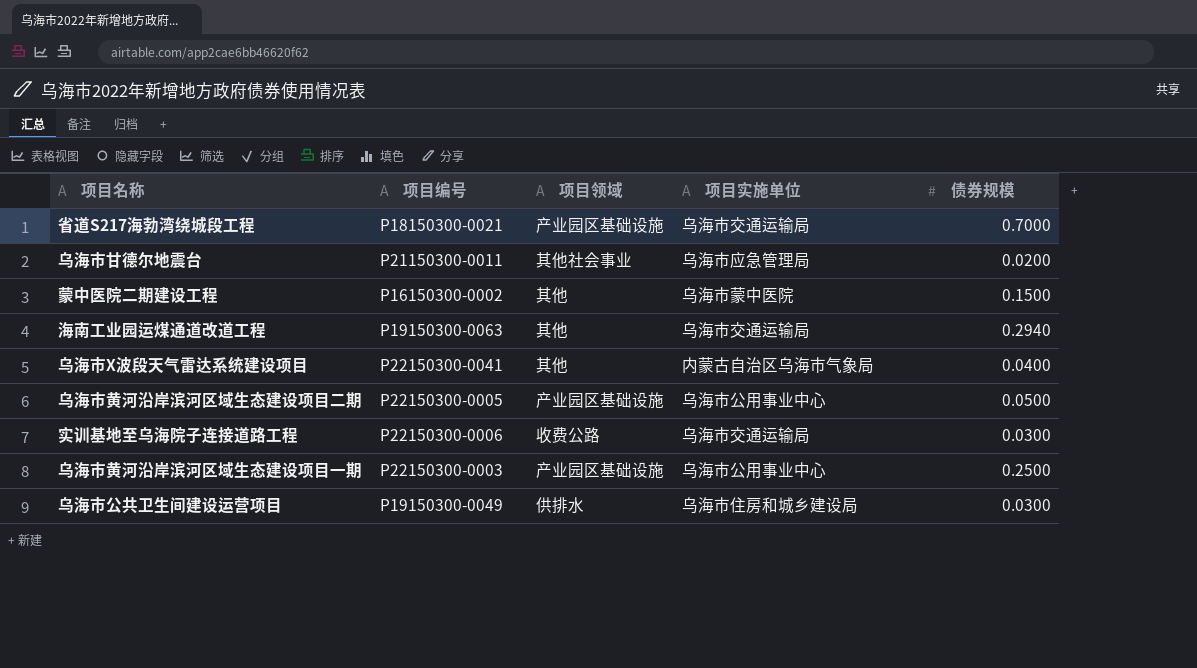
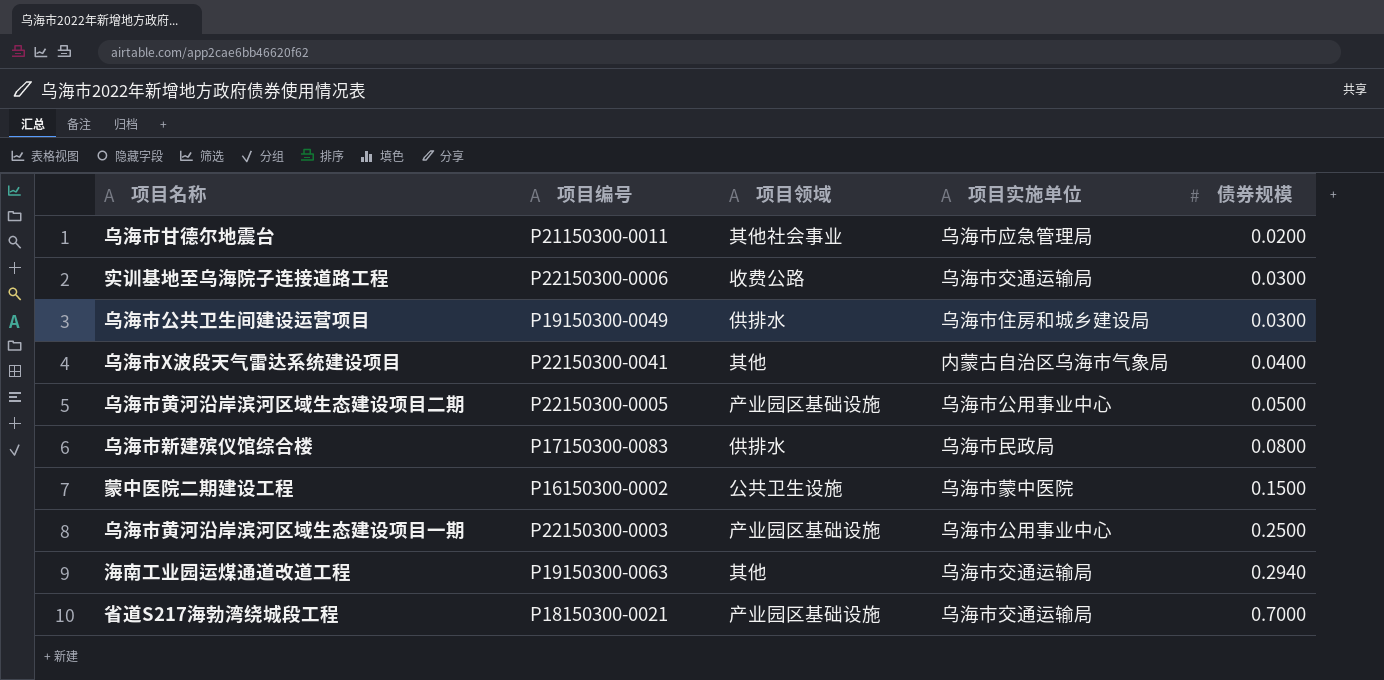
row order: none -> 债券规模 ascending
row 乌海市新建殡仪馆综合楼: none -> P17150300-0083 | 供排水 | 乌海市民政局 | 0.0800
蒙中医院二期建设工程 | 项目领域: 其他 -> 公共卫生设施

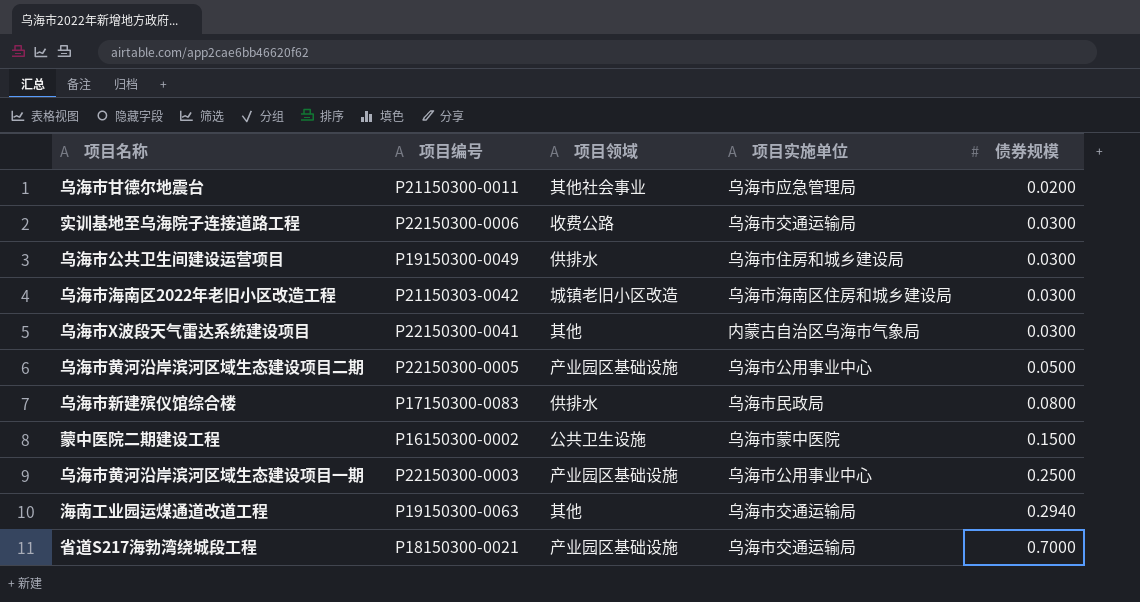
row 乌海市海南区2022年老旧小区改造工程: none -> P21150303-0042 | 城镇老旧小区改造 | 乌海市海南区住房和城乡建设局 | 0.0300
乌海市X波段天气雷达系统建设项目 | 债券规模: 0.0400 -> 0.0300

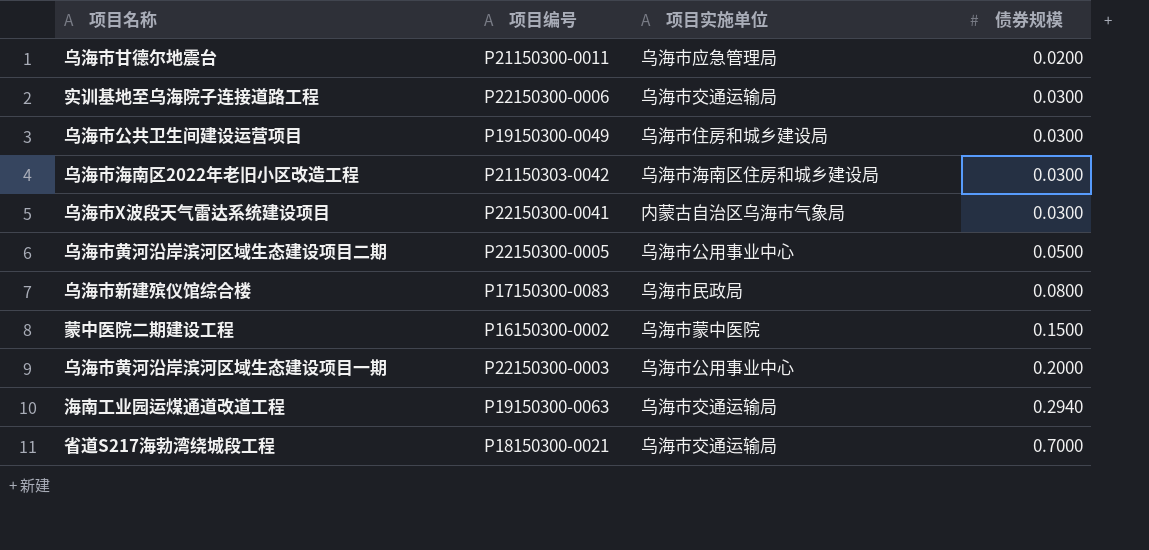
column 项目领域 | position: 3 -> none
乌海市黄河沿岸滨河区域生态建设项目一期 | 债券规模: 0.2500 -> 0.2000

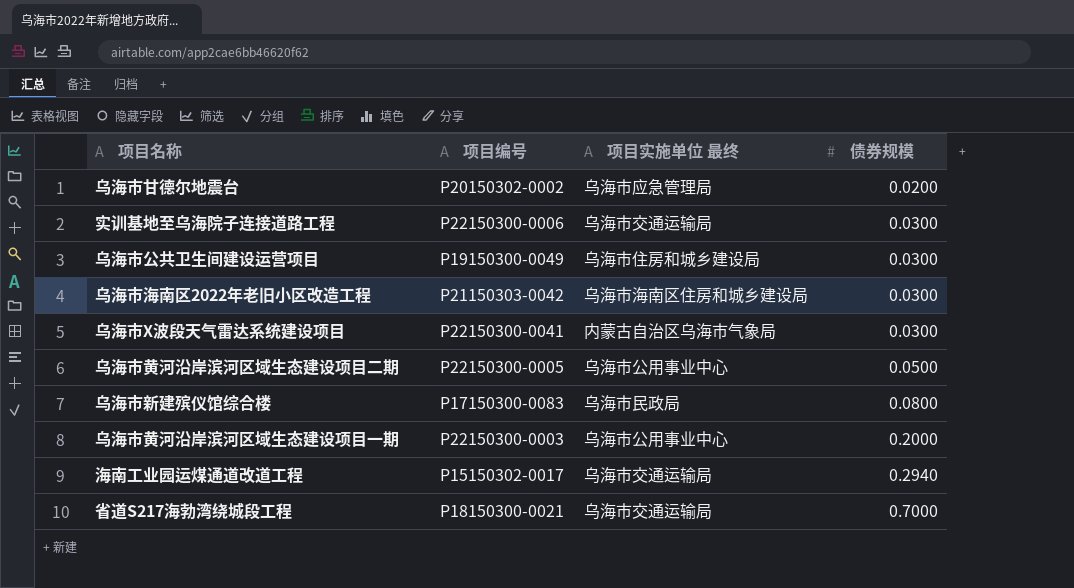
column name: 项目实施单位 -> 项目实施单位 最终
row 蒙中医院二期建设工程: P16150300-0002 | 乌海市蒙中医院 | 0.1500 -> none
乌海市甘德尔地震台 | 项目编号: P21150300-0011 -> P20150302-0002
海南工业园运煤通道改道工程 | 项目编号: P19150300-0063 -> P15150302-0017

